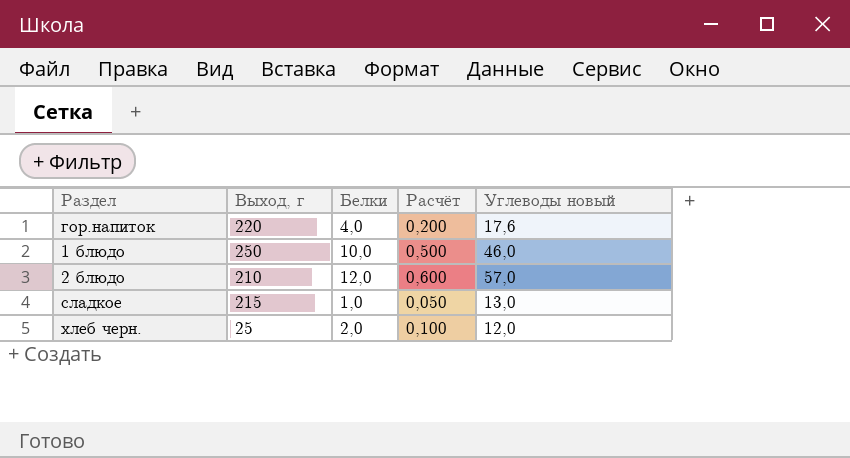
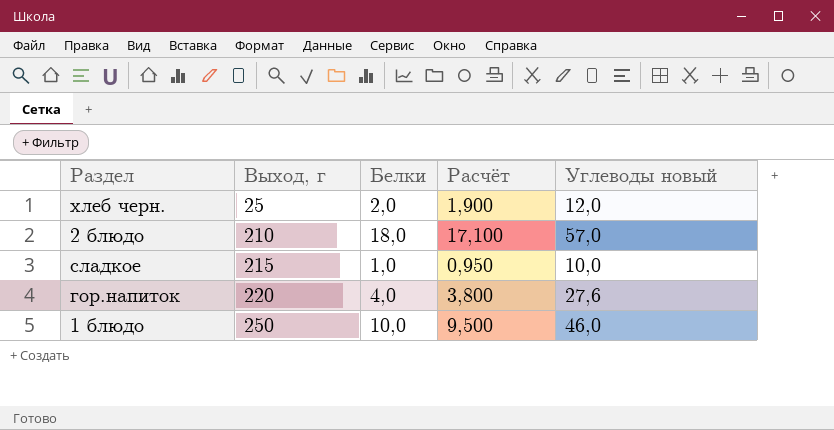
row order: none -> Выход, г ascending
column Расчёт | formula: [Белки] * 0,05 -> [Белки] * 0,95
2 блюдо | Белки: 12,0 -> 18,0
сладкое | Углеводы новый: 13,0 -> 10,0
гор.напиток | Углеводы новый: 17,6 -> 27,6

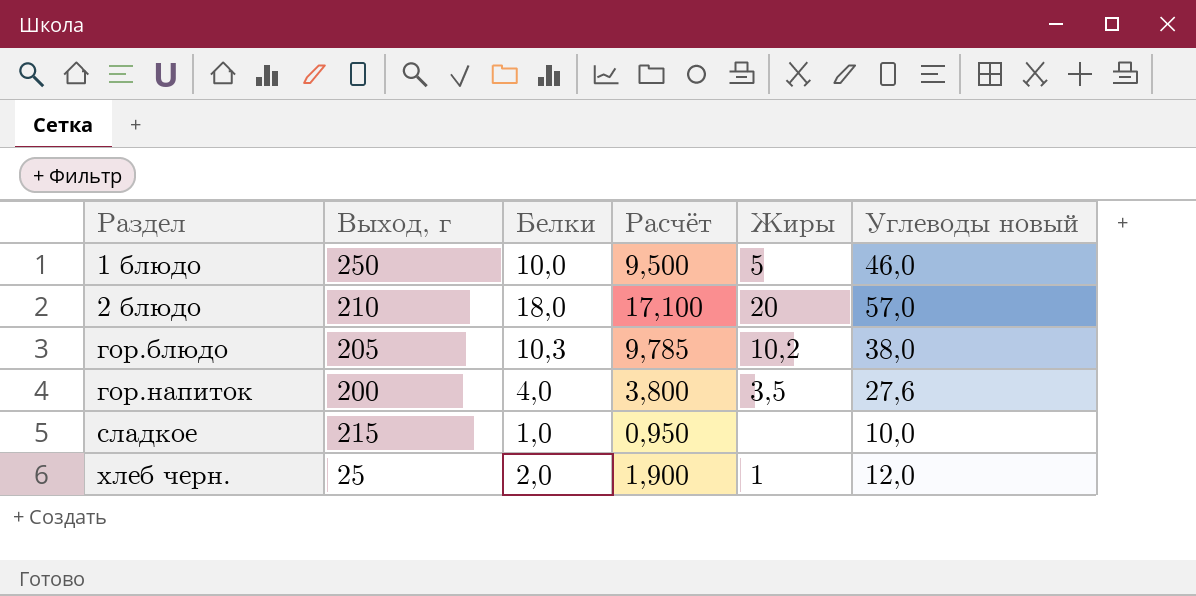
row order: Выход, г ascending -> Раздел ascending
column Жиры | position: none -> 5
row гор.блюдо: none -> 205 | 10,3 | 9,785 | 10,2 | 38,0
гор.напиток | Выход, г: 220 -> 200

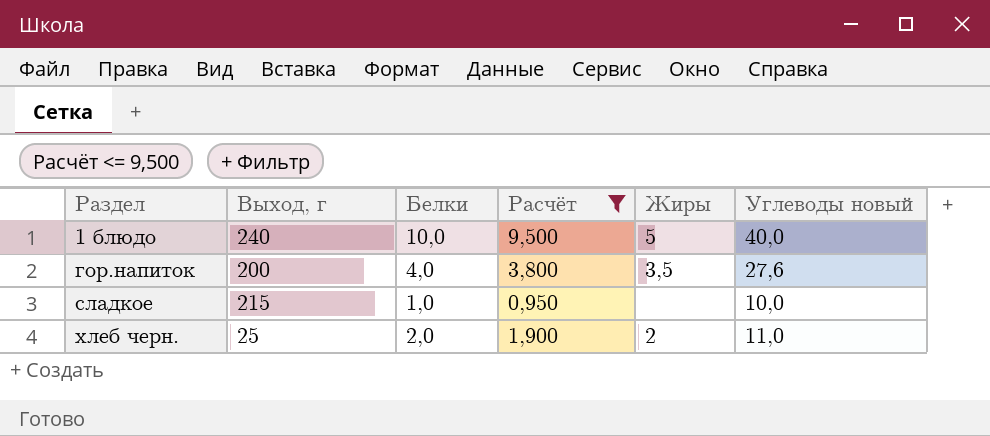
filter: none -> Расчёт <= 9,500
1 блюдо | Выход, г: 250 -> 240
1 блюдо | Углеводы новый: 46,0 -> 40,0
хлеб черн. | Жиры: 1 -> 2
хлеб черн. | Углеводы новый: 12,0 -> 11,0

